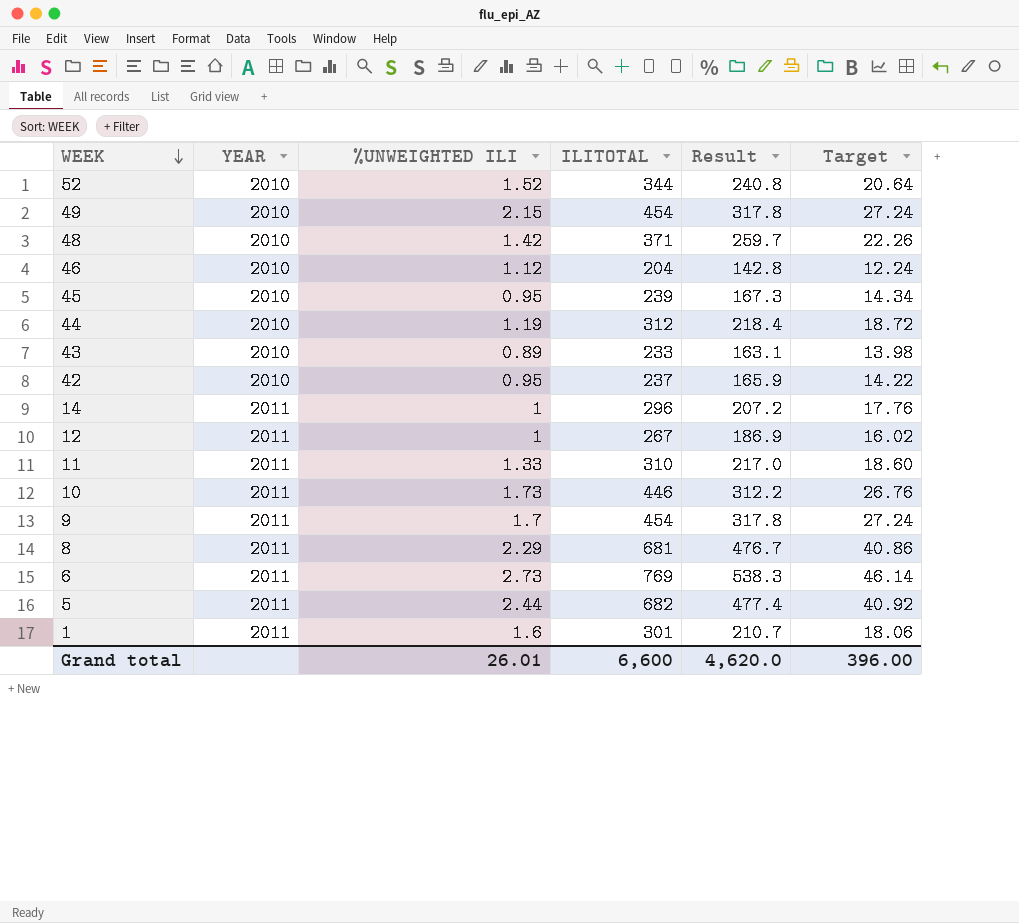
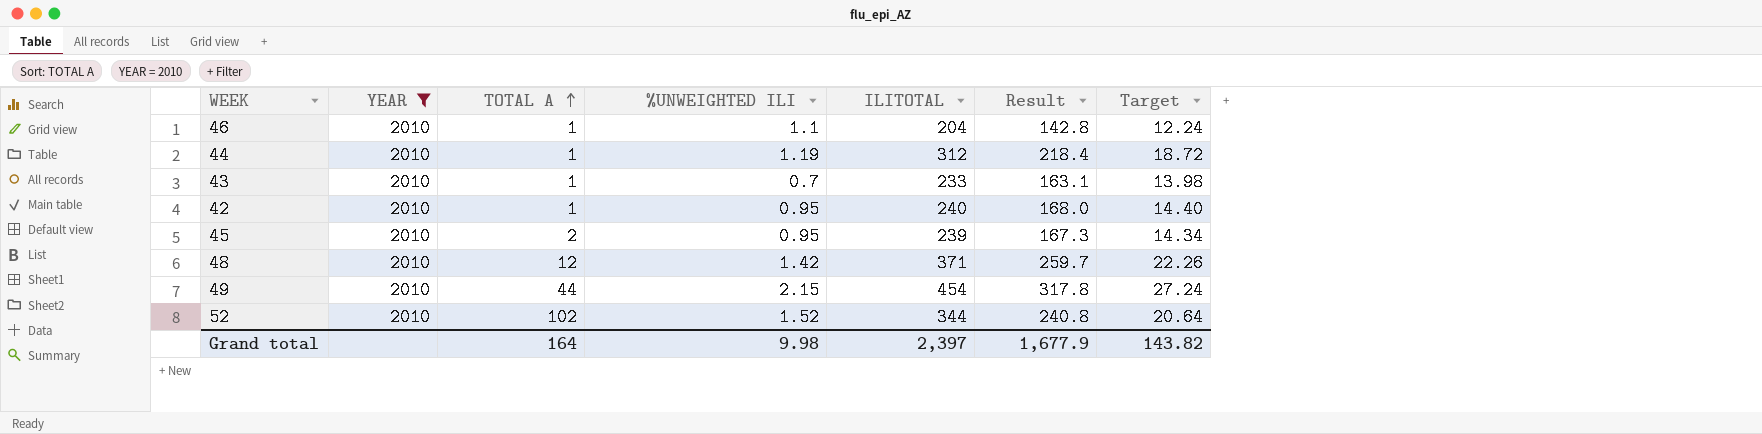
filter: none -> YEAR = 2010
row order: WEEK descending -> TOTAL A ascending
column TOTAL A | position: none -> 3
46 | %UNWEIGHTED ILI: 1.12 -> 1.1
43 | %UNWEIGHTED ILI: 0.89 -> 0.7
42 | ILITOTAL: 237 -> 240
42 | Result: 165.9 -> 168.0
42 | Target: 14.22 -> 14.40
Grand total | %UNWEIGHTED ILI: 26.01 -> 9.98
Grand total | ILITOTAL: 6,600 -> 2,397
Grand total | Result: 4,620.0 -> 1,677.9
Grand total | Target: 396.00 -> 143.82

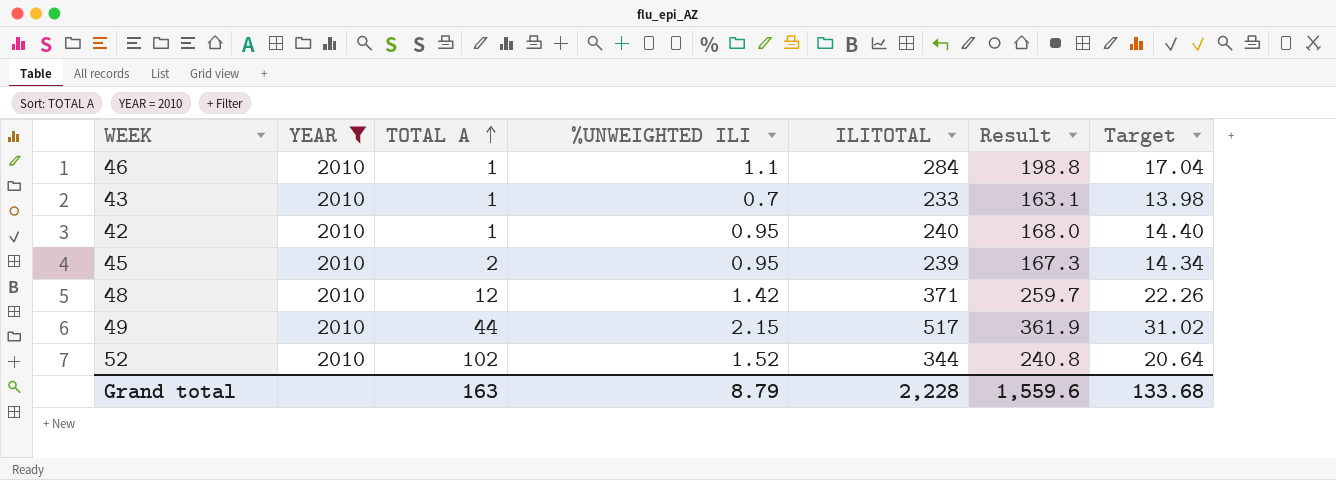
row 44: 2010 | 1 | 1.19 | 312 | 218.4 | 18.72 -> none
46 | ILITOTAL: 204 -> 284
46 | Result: 142.8 -> 198.8
46 | Target: 12.24 -> 17.04
49 | ILITOTAL: 454 -> 517
49 | Result: 317.8 -> 361.9
49 | Target: 27.24 -> 31.02
Grand total | TOTAL A: 164 -> 163
Grand total | %UNWEIGHTED ILI: 9.98 -> 8.79
Grand total | ILITOTAL: 2,397 -> 2,228
Grand total | Result: 1,677.9 -> 1,559.6
Grand total | Target: 143.82 -> 133.68

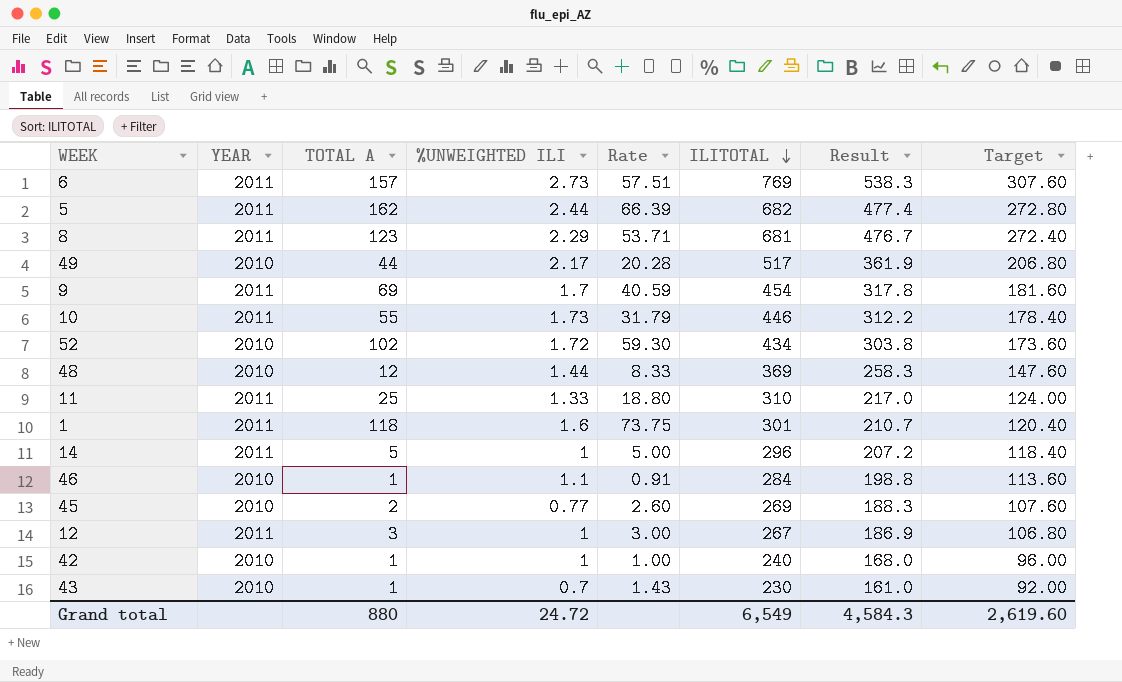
filter: YEAR = 2010 -> none
row order: TOTAL A ascending -> ILITOTAL descending
column Rate | formula: none -> [TOTAL A] / [%UNWEIGHTED ILI]
column Target | formula: [ILITOTAL] * 0.06 -> [ILITOTAL] * 0.4
49 | %UNWEIGHTED ILI: 2.15 -> 2.17
52 | %UNWEIGHTED ILI: 1.52 -> 1.72
52 | ILITOTAL: 344 -> 434
52 | Result: 240.8 -> 303.8
48 | %UNWEIGHTED ILI: 1.42 -> 1.44
48 | ILITOTAL: 371 -> 369
48 | Result: 259.7 -> 258.3
45 | %UNWEIGHTED ILI: 0.95 -> 0.77
45 | ILITOTAL: 239 -> 269
45 | Result: 167.3 -> 188.3
42 | %UNWEIGHTED ILI: 0.95 -> 1
43 | ILITOTAL: 233 -> 230
43 | Result: 163.1 -> 161.0
Grand total | TOTAL A: 163 -> 880
Grand total | %UNWEIGHTED ILI: 8.79 -> 24.72
Grand total | ILITOTAL: 2,228 -> 6,549
Grand total | Result: 1,559.6 -> 4,584.3
Grand total | Target: 133.68 -> 2,619.60

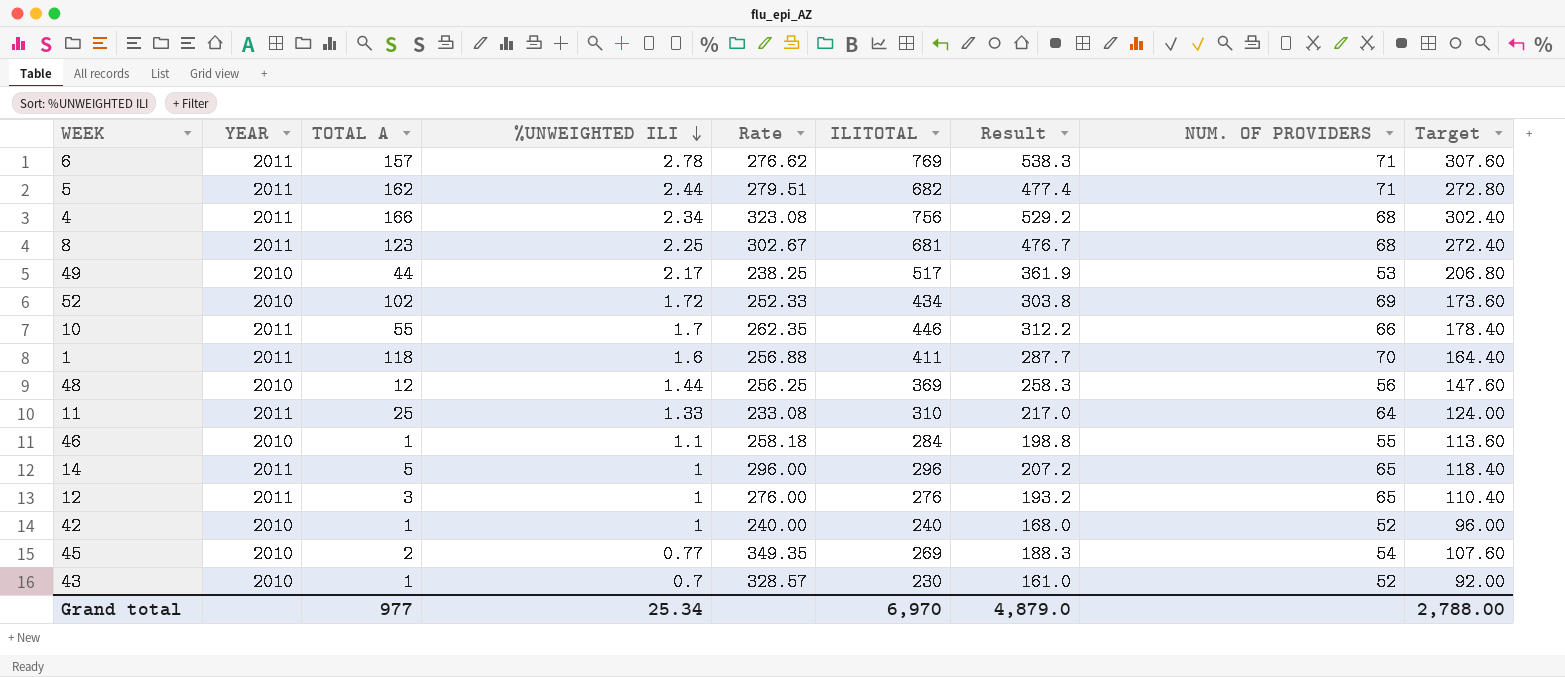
row order: ILITOTAL descending -> %UNWEIGHTED ILI descending
column Rate | formula: [TOTAL A] / [%UNWEIGHTED ILI] -> [ILITOTAL] / [%UNWEIGHTED ILI]
column NUM. OF PROVIDERS | position: none -> 8
row 9: 2011 | 69 | 1.7 | 40.59 | 454 | 317.8 | 181.60 -> none
6 | %UNWEIGHTED ILI: 2.73 -> 2.78
row 4: none -> 2011 | 166 | 2.34 | 323.08 | 756 | 529.2 | 68 | 302.40
8 | %UNWEIGHTED ILI: 2.29 -> 2.25
10 | %UNWEIGHTED ILI: 1.73 -> 1.7
1 | ILITOTAL: 301 -> 411
1 | Result: 210.7 -> 287.7
1 | Target: 120.40 -> 164.40
12 | ILITOTAL: 267 -> 276
12 | Result: 186.9 -> 193.2
12 | Target: 106.80 -> 110.40
Grand total | TOTAL A: 880 -> 977
Grand total | %UNWEIGHTED ILI: 24.72 -> 25.34
Grand total | ILITOTAL: 6,549 -> 6,970
Grand total | Result: 4,584.3 -> 4,879.0
Grand total | Target: 2,619.60 -> 2,788.00

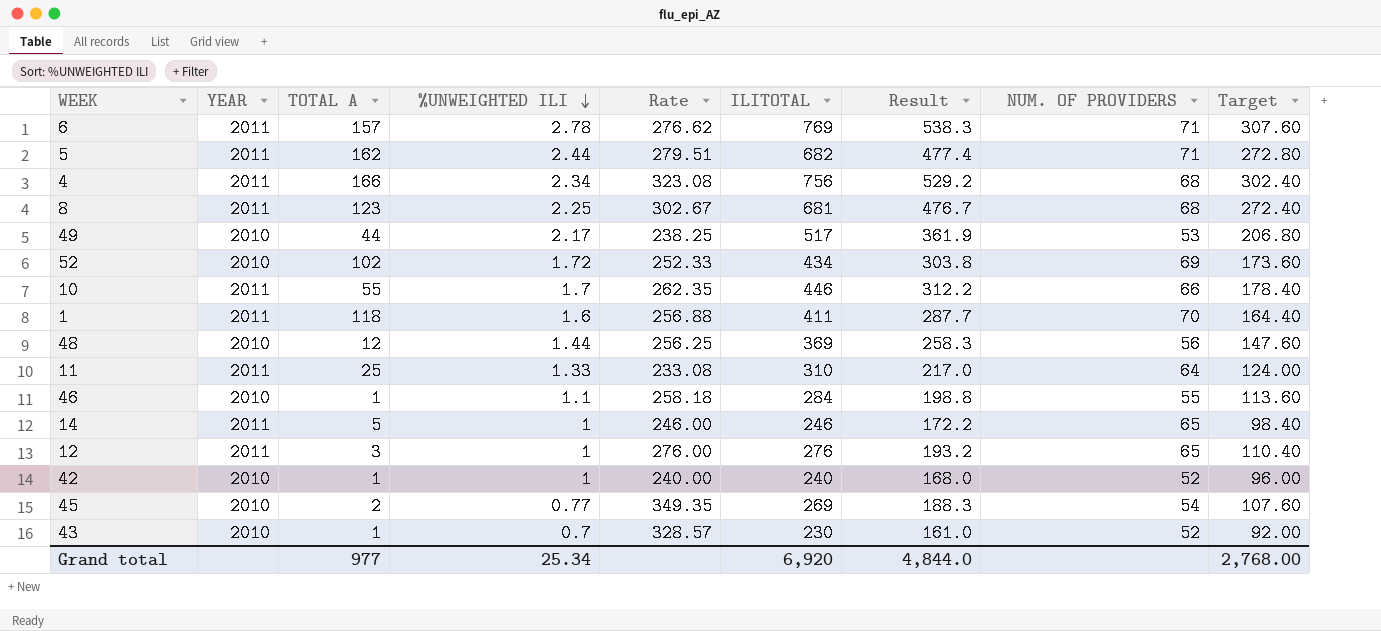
14 | Rate: 296.00 -> 246.00
14 | ILITOTAL: 296 -> 246
14 | Result: 207.2 -> 172.2
14 | Target: 118.40 -> 98.40
Grand total | ILITOTAL: 6,970 -> 6,920
Grand total | Result: 4,879.0 -> 4,844.0
Grand total | Target: 2,788.00 -> 2,768.00

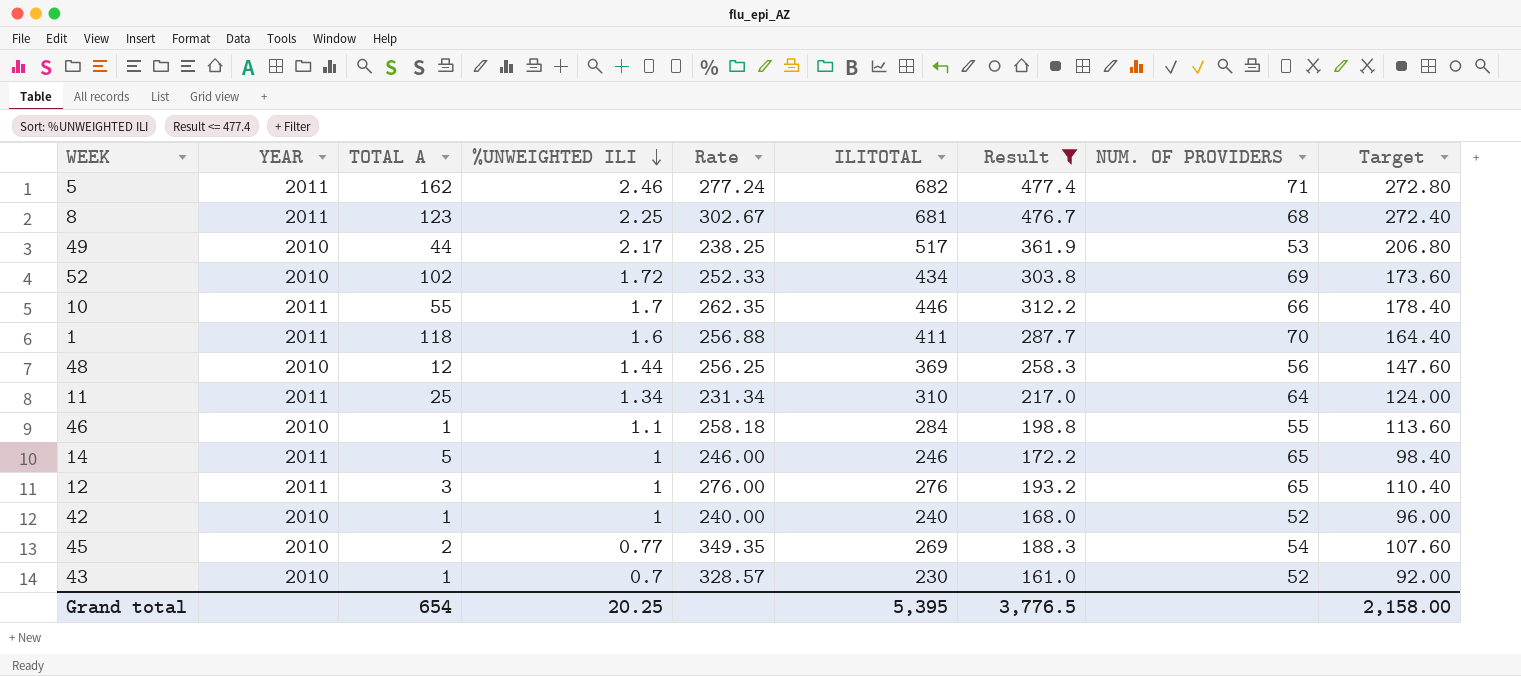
filter: none -> Result <= 477.4
5 | %UNWEIGHTED ILI: 2.44 -> 2.46
5 | Rate: 279.51 -> 277.24
11 | %UNWEIGHTED ILI: 1.33 -> 1.34
11 | Rate: 233.08 -> 231.34
Grand total | TOTAL A: 977 -> 654
Grand total | %UNWEIGHTED ILI: 25.34 -> 20.25
Grand total | ILITOTAL: 6,920 -> 5,395
Grand total | Result: 4,844.0 -> 3,776.5
Grand total | Target: 2,768.00 -> 2,158.00

